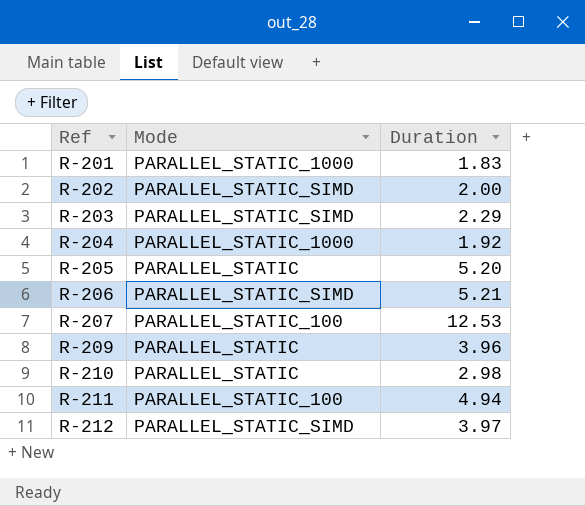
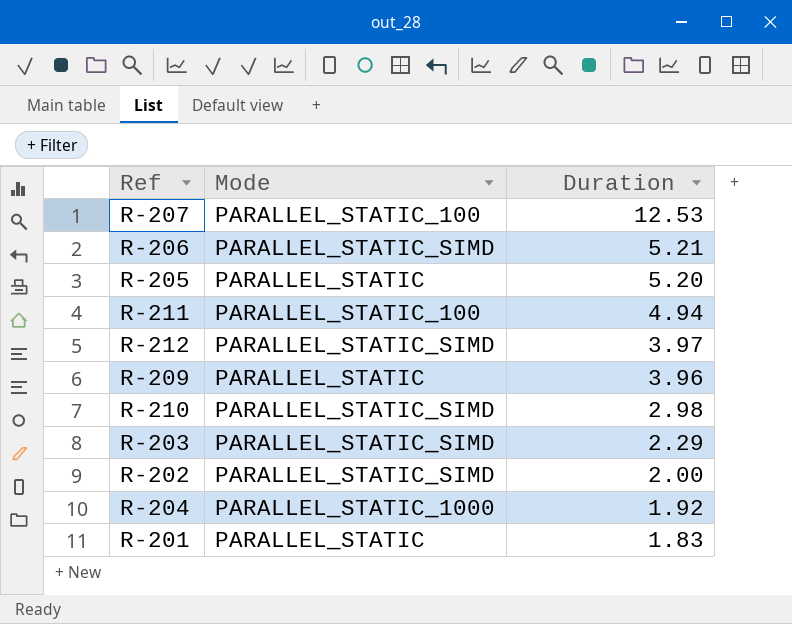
row order: Ref ascending -> Duration descending
R-210 | Mode: PARALLEL_STATIC -> PARALLEL_STATIC_SIMD
R-201 | Mode: PARALLEL_STATIC_1000 -> PARALLEL_STATIC

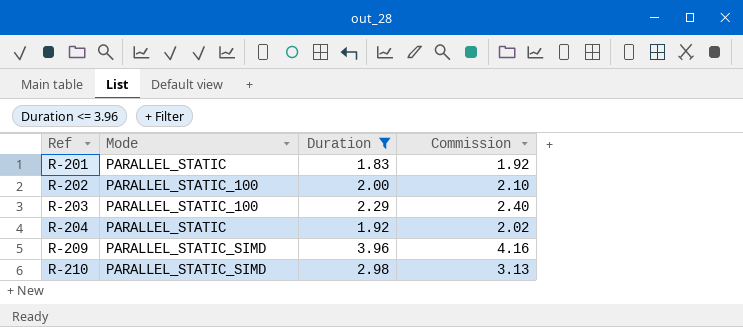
filter: none -> Duration <= 3.96
row order: Duration descending -> Ref ascending
column Commission | formula: none -> [Duration] * 1.05
R-202 | Mode: PARALLEL_STATIC_SIMD -> PARALLEL_STATIC_100
R-203 | Mode: PARALLEL_STATIC_SIMD -> PARALLEL_STATIC_100
R-204 | Mode: PARALLEL_STATIC_1000 -> PARALLEL_STATIC
R-209 | Mode: PARALLEL_STATIC -> PARALLEL_STATIC_SIMD

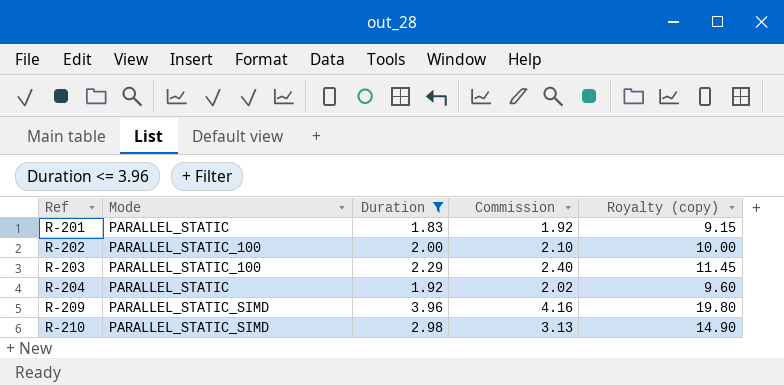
column Royalty (copy) | formula: none -> [Duration] * 5

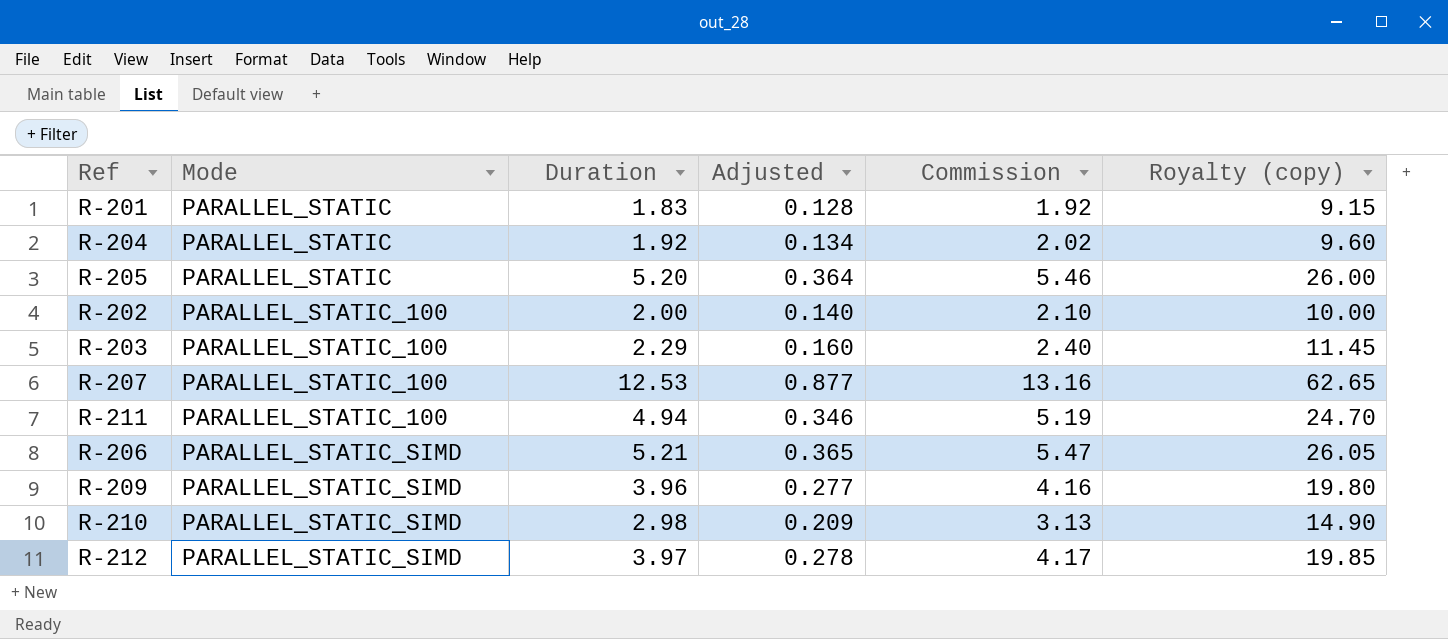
filter: Duration <= 3.96 -> none
row order: Ref ascending -> Mode ascending
column Adjusted | formula: none -> [Duration] * 0.07

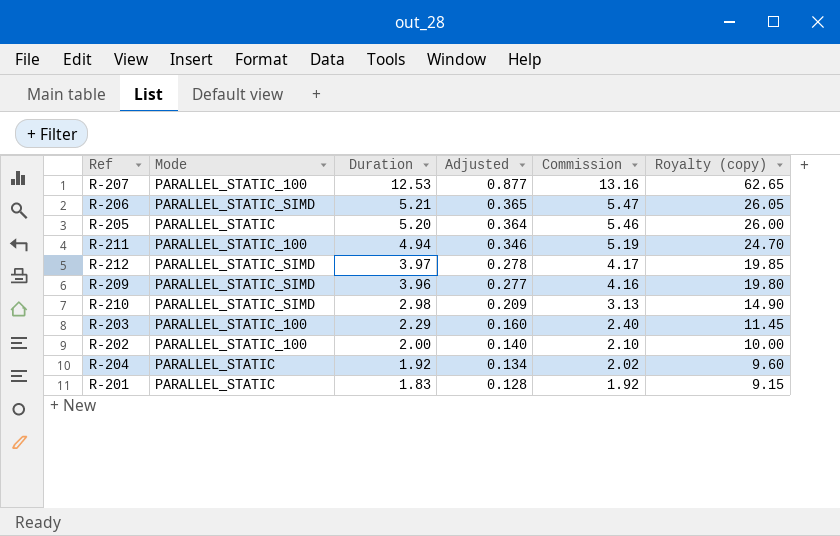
row order: Mode ascending -> Duration descending

